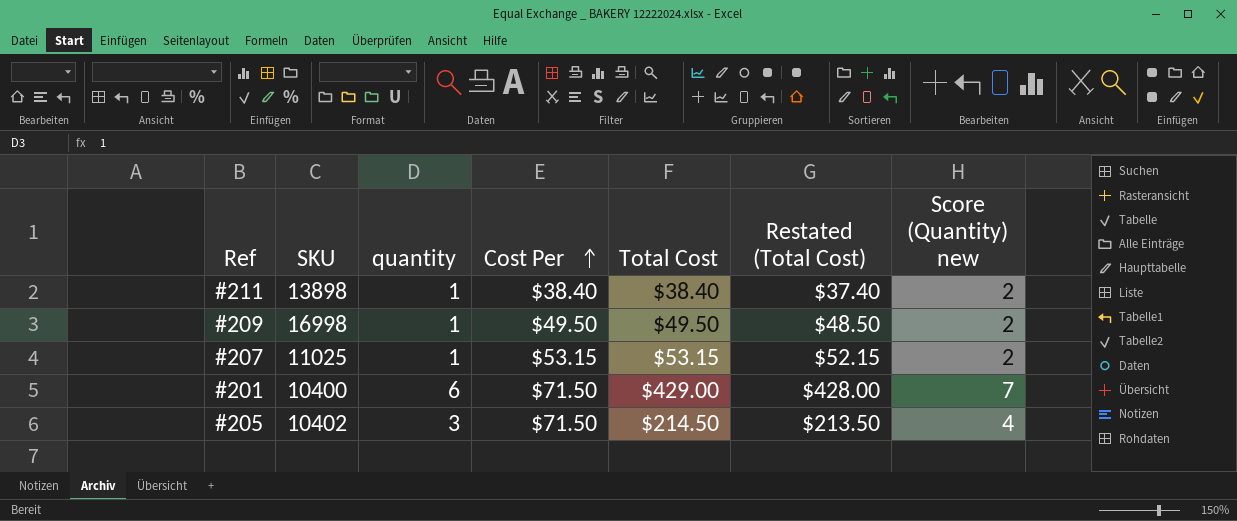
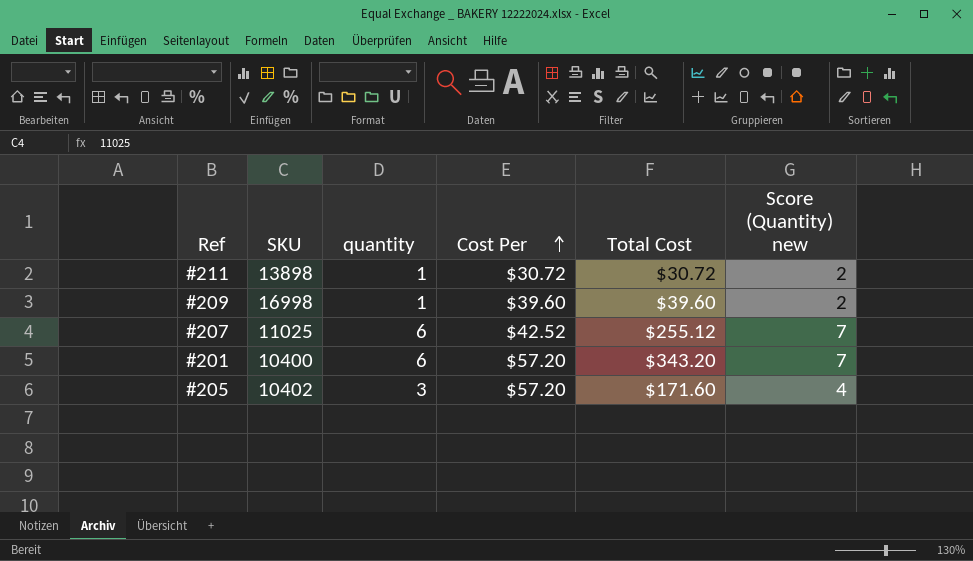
column Restated (Total Cost) | formula: [Total Cost] - 1 -> none
#211 | Cost Per: $38.40 -> $30.72
#211 | Total Cost: $38.40 -> $30.72
#209 | Cost Per: $49.50 -> $39.60
#209 | Total Cost: $49.50 -> $39.60
#207 | quantity: 1 -> 6
#207 | Cost Per: $53.15 -> $42.52
#207 | Total Cost: $53.15 -> $255.12
#207 | Score (Quantity) new: 2 -> 7
#201 | Cost Per: $71.50 -> $57.20
#201 | Total Cost: $429.00 -> $343.20
#205 | Cost Per: $71.50 -> $57.20
#205 | Total Cost: $214.50 -> $171.60

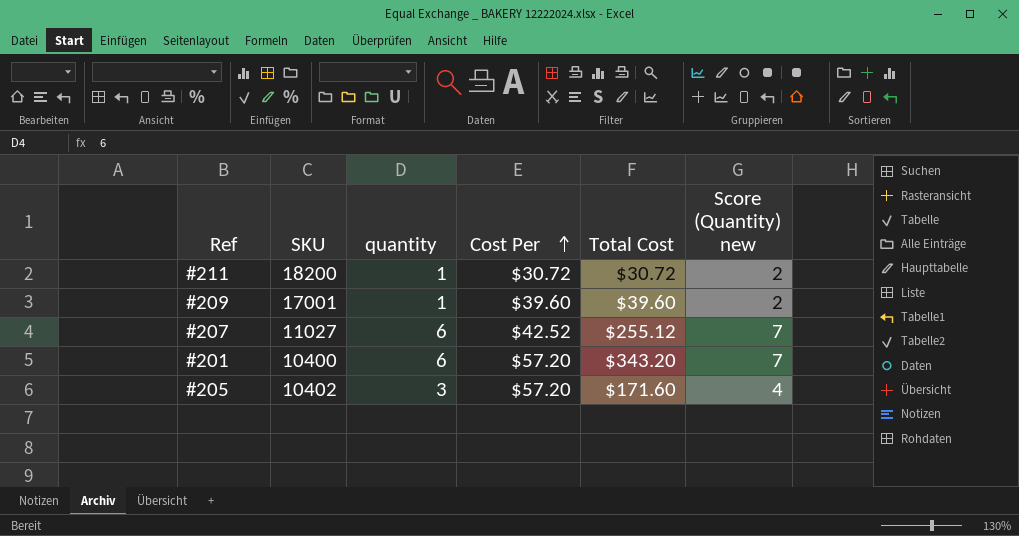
#211 | SKU: 13898 -> 18200
#209 | SKU: 16998 -> 17001
#207 | SKU: 11025 -> 11027

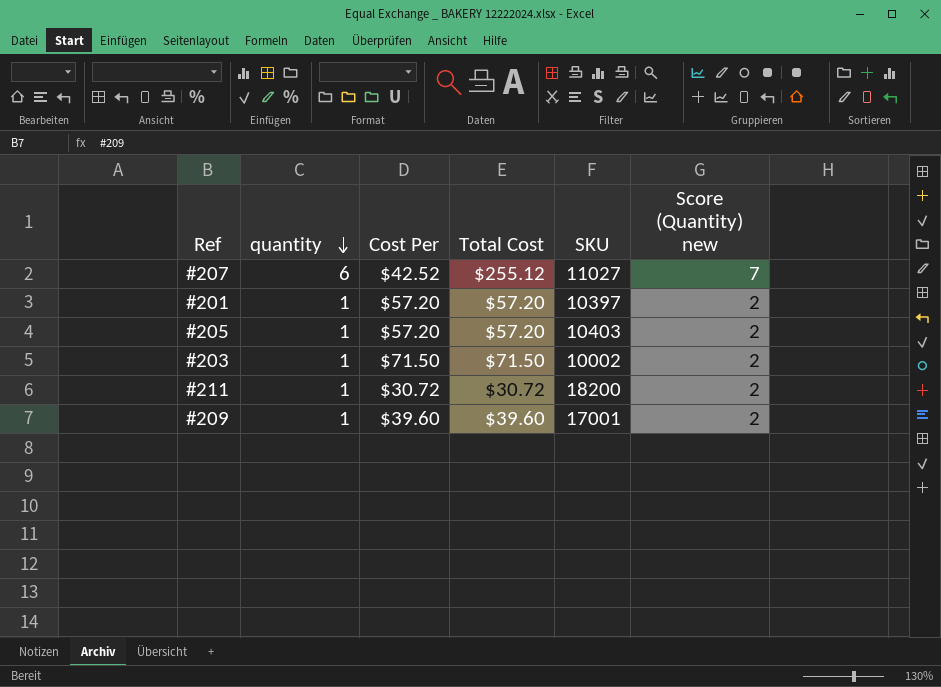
row order: Cost Per ascending -> quantity descending
column SKU | position: 2 -> 5
#201 | quantity: 6 -> 1
#201 | Total Cost: $343.20 -> $57.20
#201 | SKU: 10400 -> 10397
#201 | Score (Quantity) new: 7 -> 2
#205 | quantity: 3 -> 1
#205 | Total Cost: $171.60 -> $57.20
#205 | SKU: 10402 -> 10403
#205 | Score (Quantity) new: 4 -> 2
row #203: none -> 1 | $71.50 | $71.50 | 10002 | 2

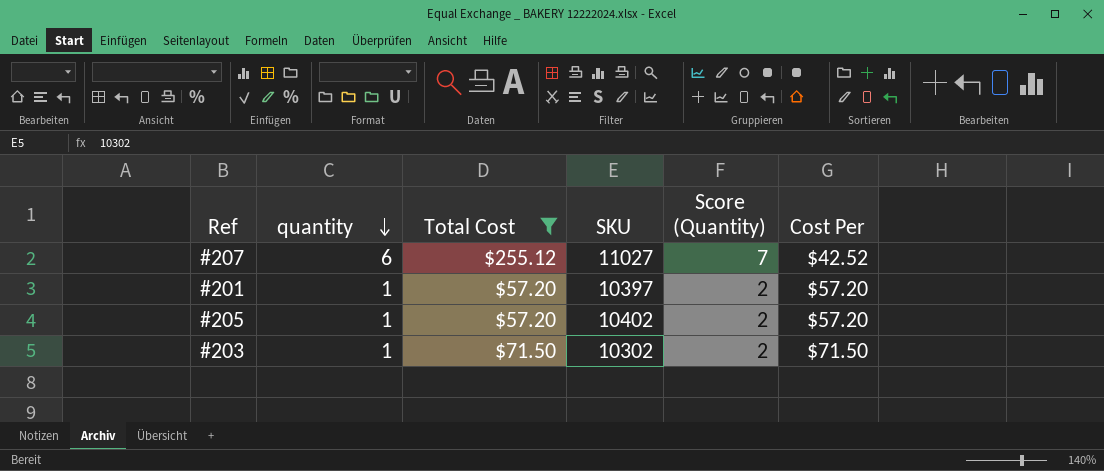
filter: none -> Total Cost >= $57.20
column name: Score (Quantity) new -> Score (Quantity)
column Cost Per | position: 3 -> 6
#205 | SKU: 10403 -> 10402
#203 | SKU: 10002 -> 10302

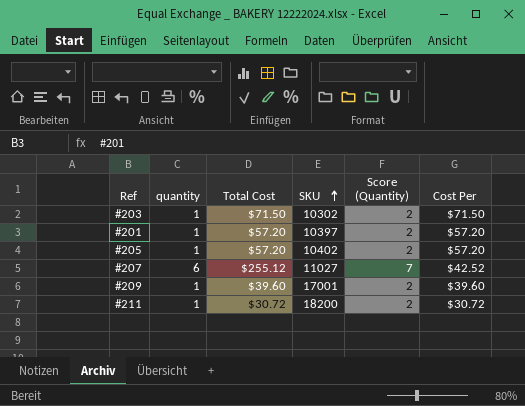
filter: Total Cost >= $57.20 -> none
row order: quantity descending -> SKU ascending

